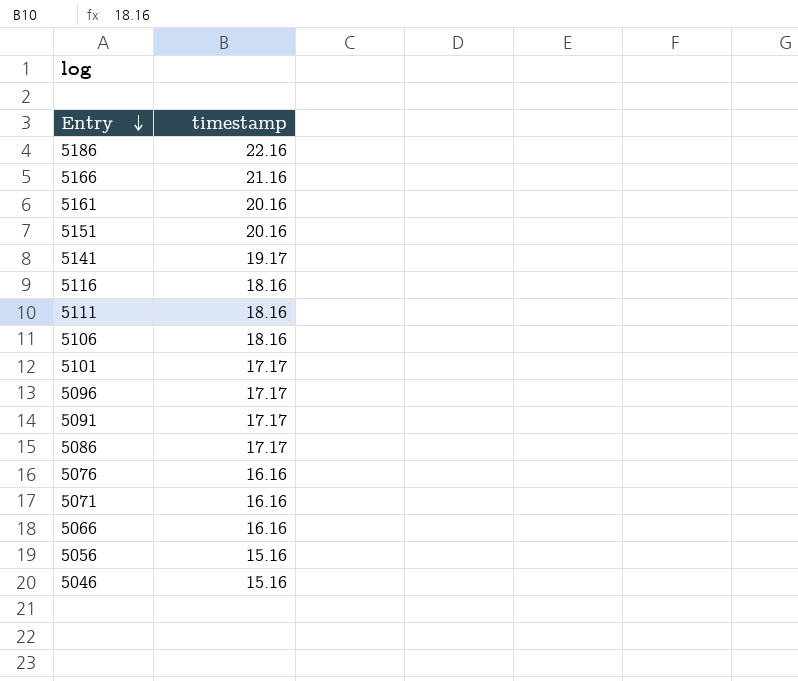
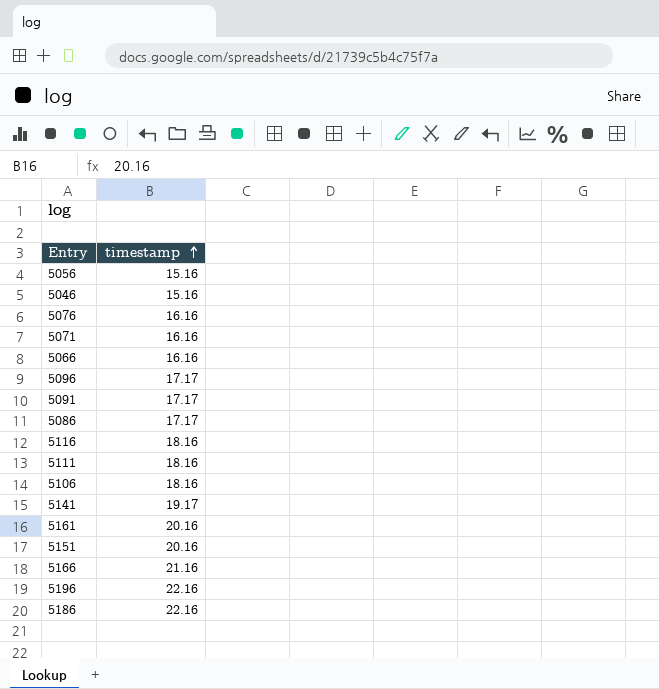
row order: Entry descending -> timestamp ascending
row 5101: 17.17 -> none
row 5196: none -> 22.16

